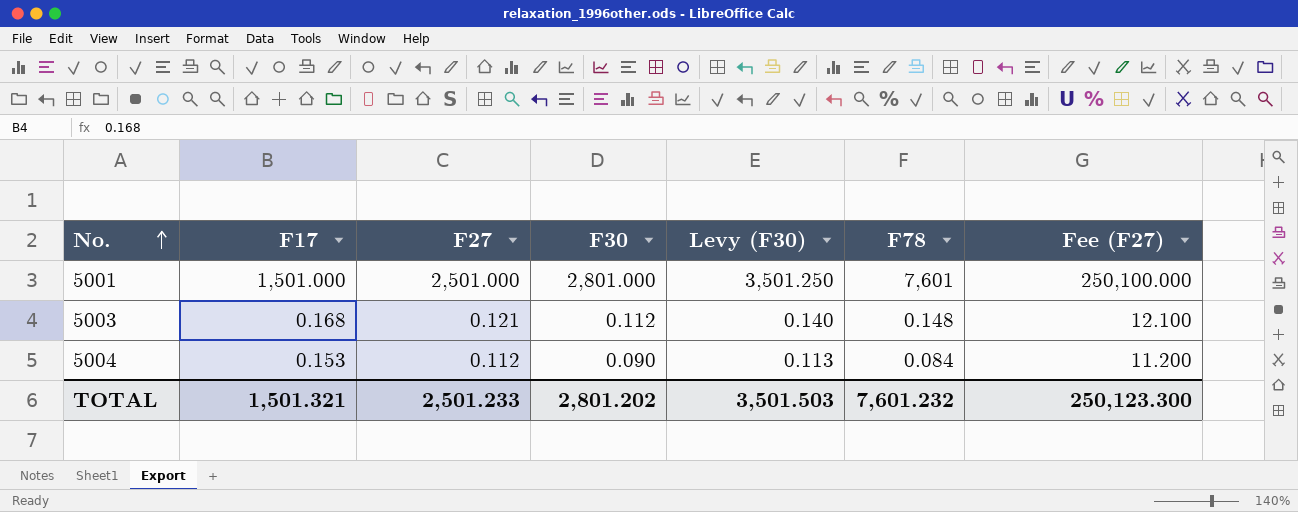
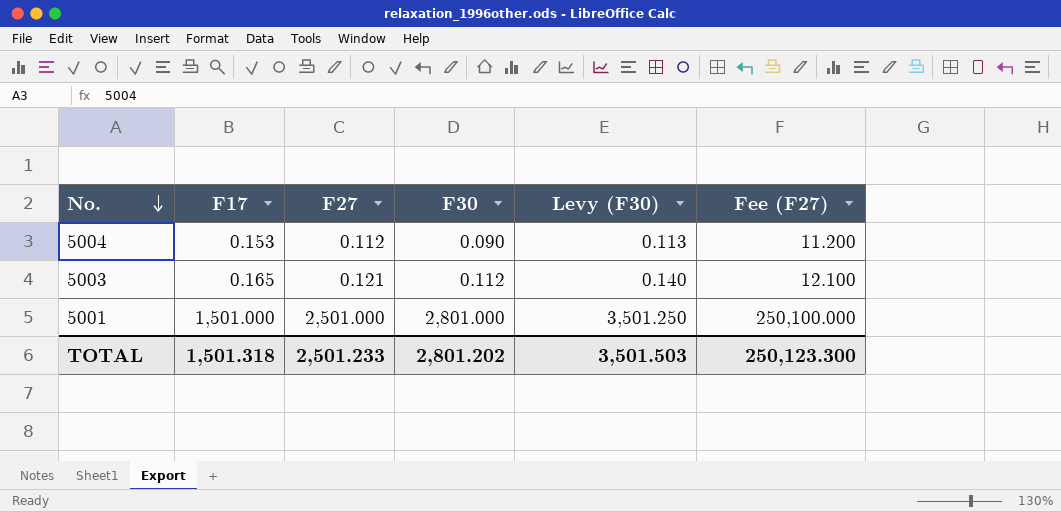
row order: No. ascending -> No. descending
column F78 | position: 6 -> none
5003 | F17: 0.168 -> 0.165
TOTAL | F17: 1,501.321 -> 1,501.318

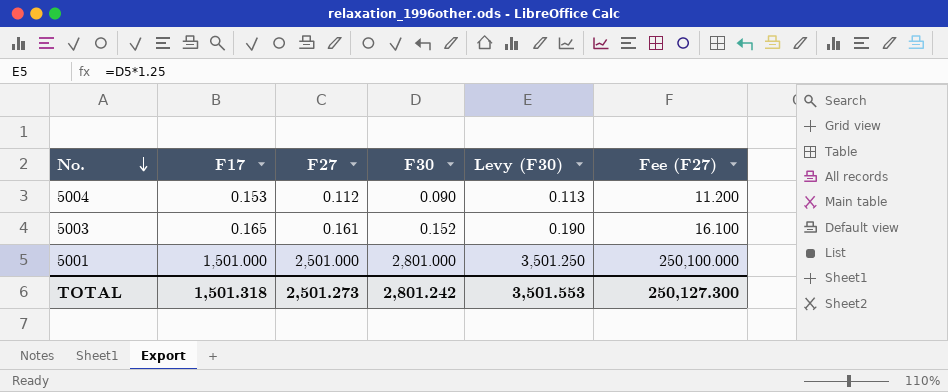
5003 | F27: 0.121 -> 0.161
5003 | F30: 0.112 -> 0.152
5003 | Levy (F30): 0.140 -> 0.190
5003 | Fee (F27): 12.100 -> 16.100
TOTAL | F27: 2,501.233 -> 2,501.273
TOTAL | F30: 2,801.202 -> 2,801.242
TOTAL | Levy (F30): 3,501.503 -> 3,501.553
TOTAL | Fee (F27): 250,123.300 -> 250,127.300

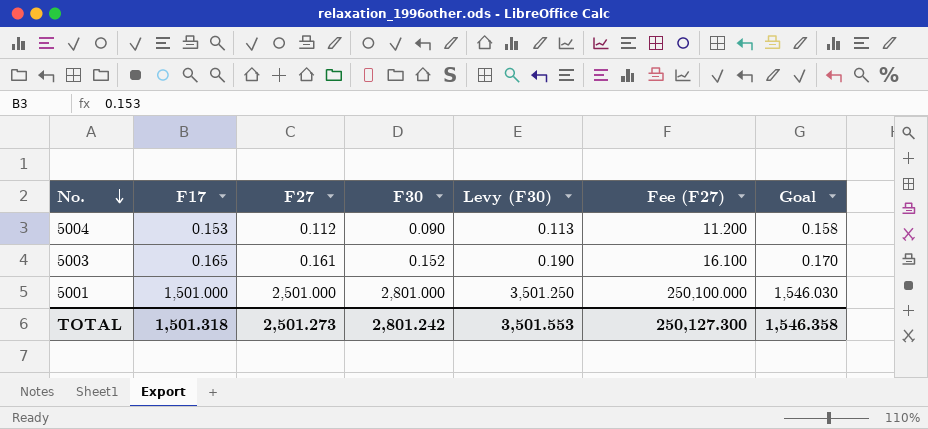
column Goal | formula: none -> [F17] * 1.03

